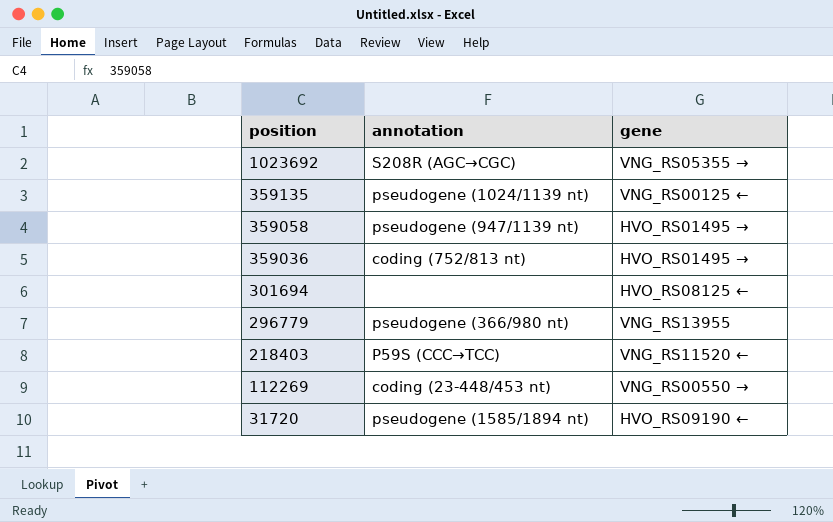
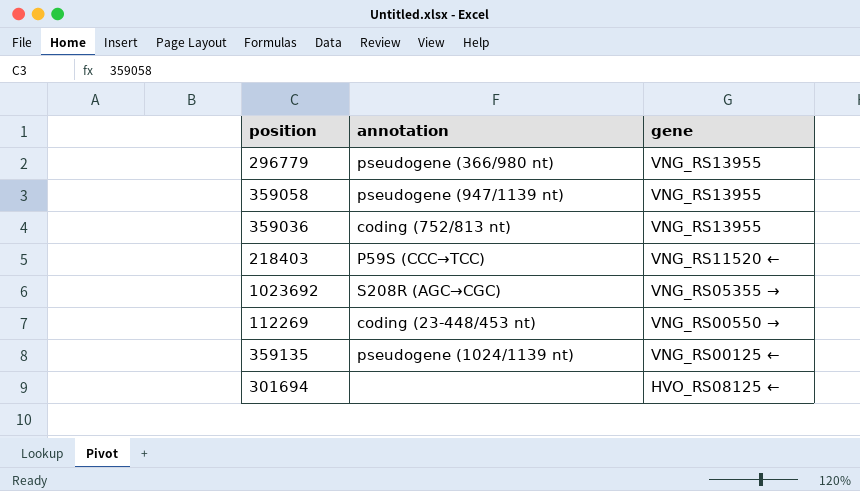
row order: position descending -> gene descending
row 31720: pseudogene (1585/1894 nt) | HVO_RS09190 ← -> none
359058 | gene: HVO_RS01495 → -> VNG_RS13955
359036 | gene: HVO_RS01495 → -> VNG_RS13955

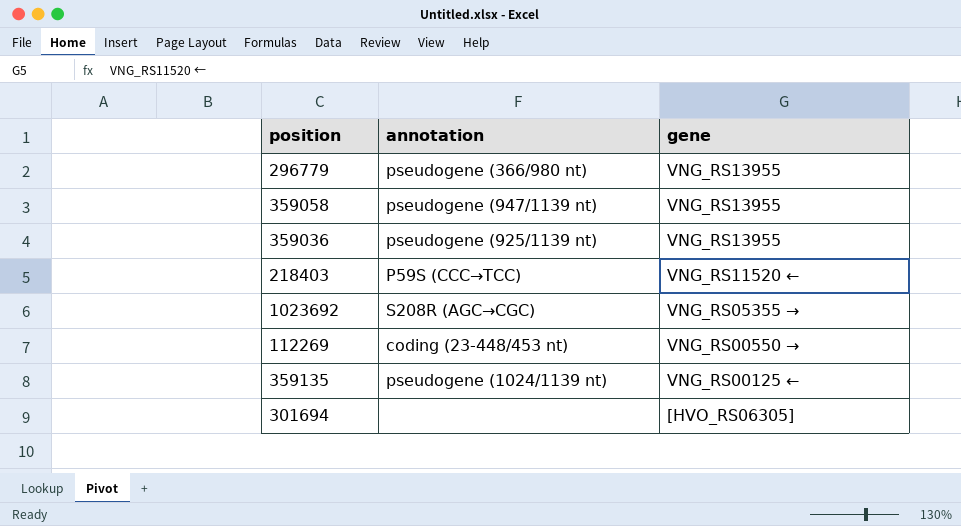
359036 | annotation: coding (752/813 nt) -> pseudogene (925/1139 nt)
301694 | gene: HVO_RS08125 ← -> [HVO_RS06305]

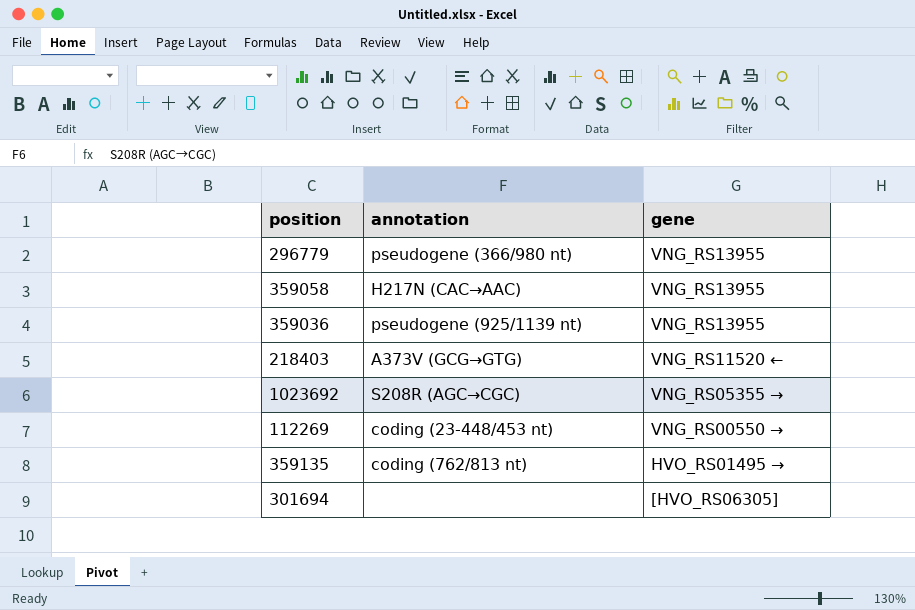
359058 | annotation: pseudogene (947/1139 nt) -> H217N (CAC→AAC)
218403 | annotation: P59S (CCC→TCC) -> A373V (GCG→GTG)
359135 | annotation: pseudogene (1024/1139 nt) -> coding (762/813 nt)
359135 | gene: VNG_RS00125 ← -> HVO_RS01495 →

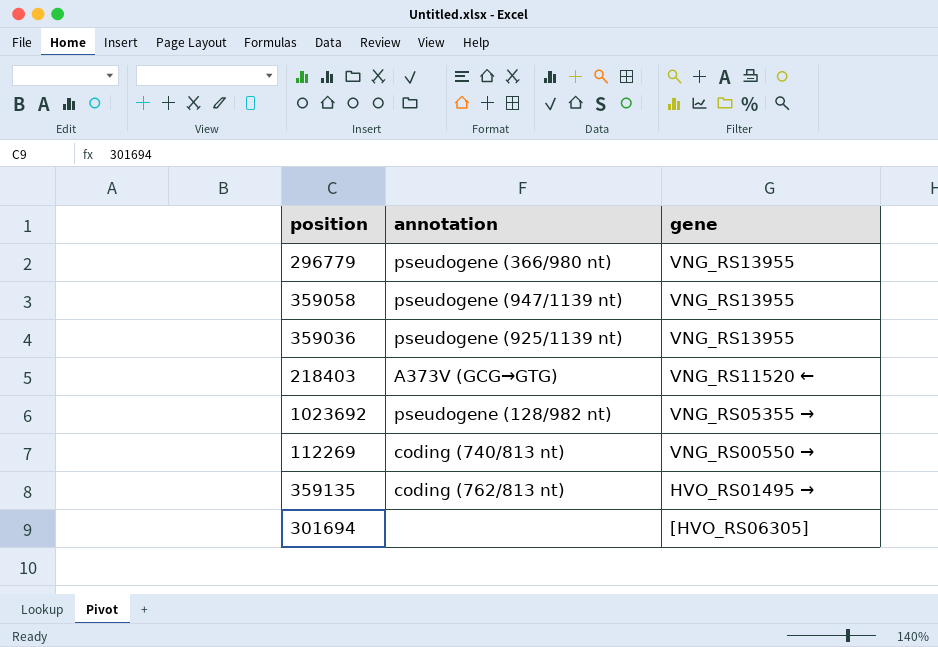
359058 | annotation: H217N (CAC→AAC) -> pseudogene (947/1139 nt)
1023692 | annotation: S208R (AGC→CGC) -> pseudogene (128/982 nt)
112269 | annotation: coding (23‑448/453 nt) -> coding (740/813 nt)

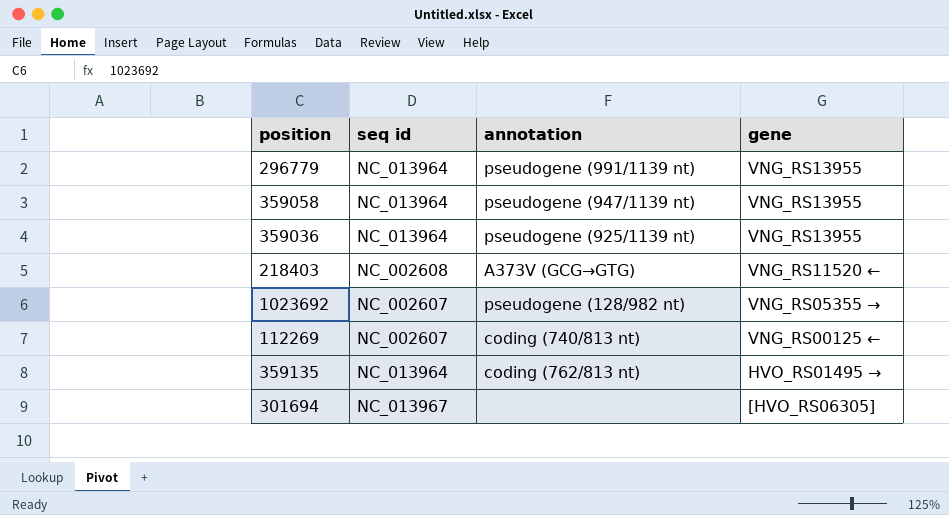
column seq id | position: none -> 2
296779 | annotation: pseudogene (366/980 nt) -> pseudogene (991/1139 nt)
112269 | gene: VNG_RS00550 → -> VNG_RS00125 ←

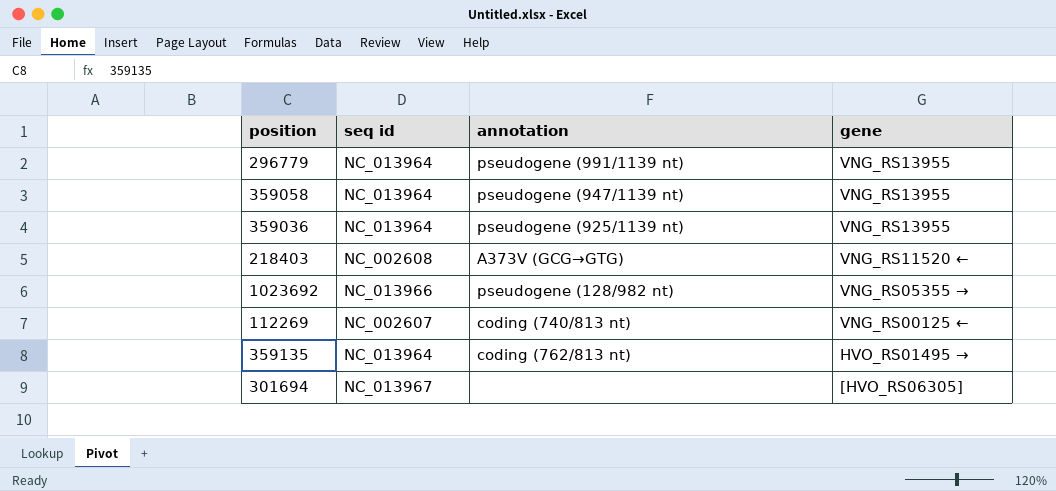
1023692 | seq id: NC_002607 -> NC_013966

